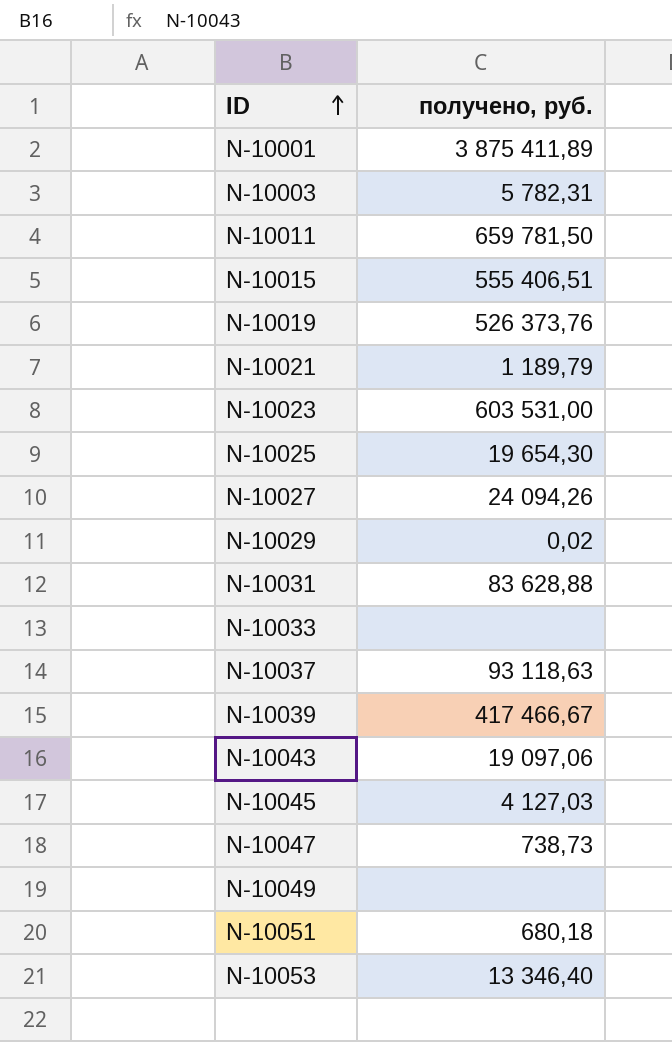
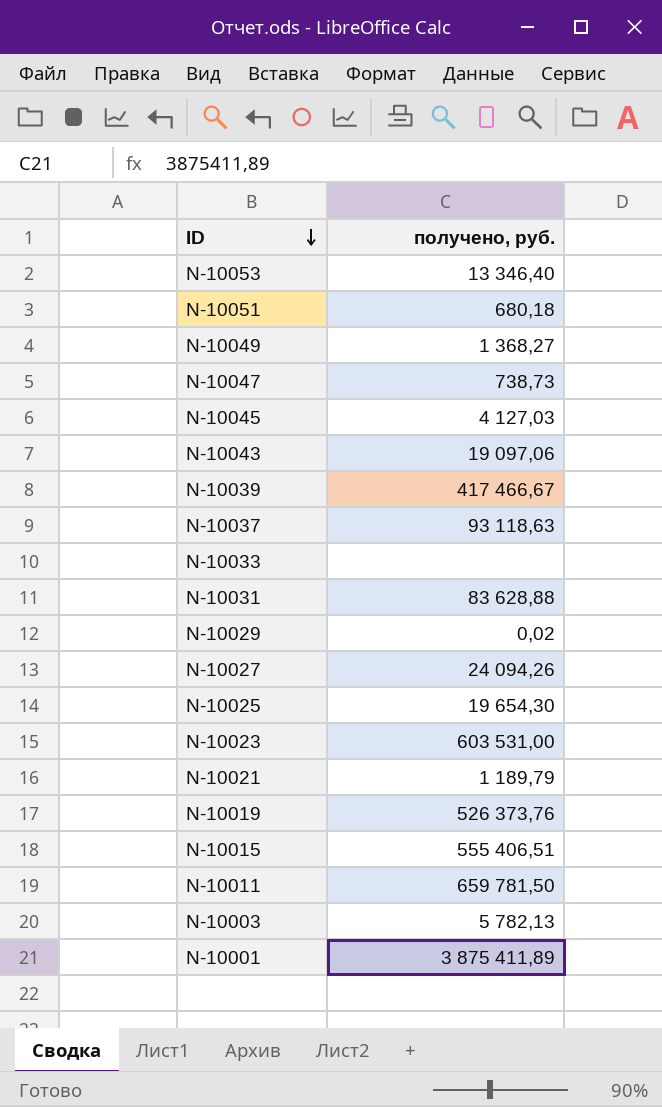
row order: ID ascending -> ID descending
N-10049 | получено, руб.: none -> 1 368,27
N-10003 | получено, руб.: 5 782,31 -> 5 782,13

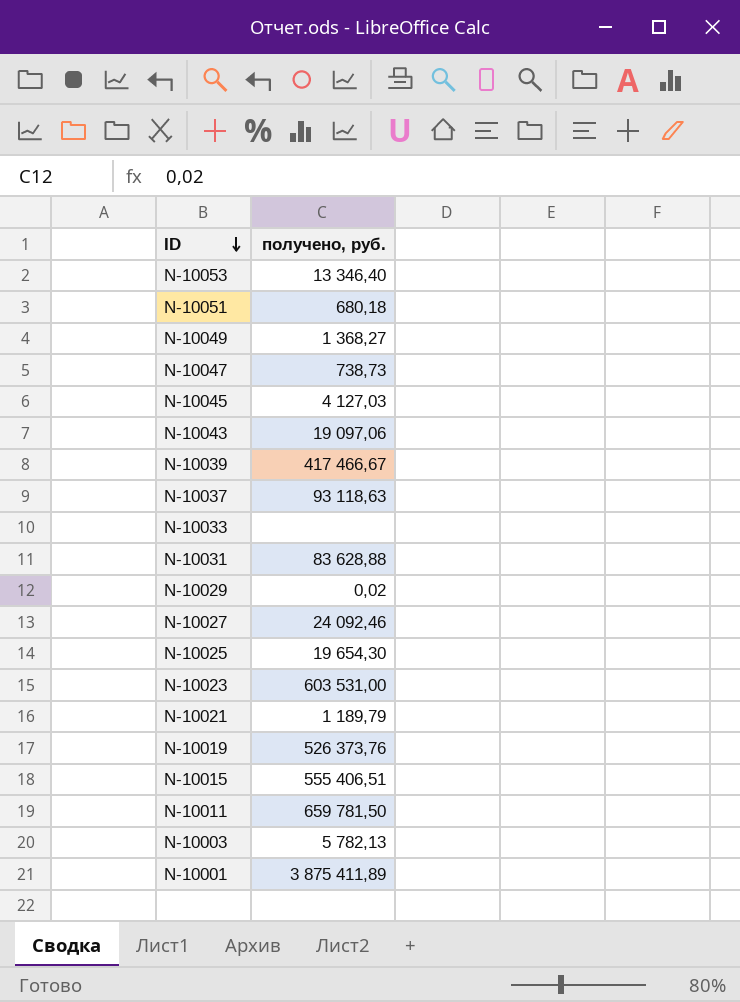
N-10027 | получено, руб.: 24 094,26 -> 24 092,46

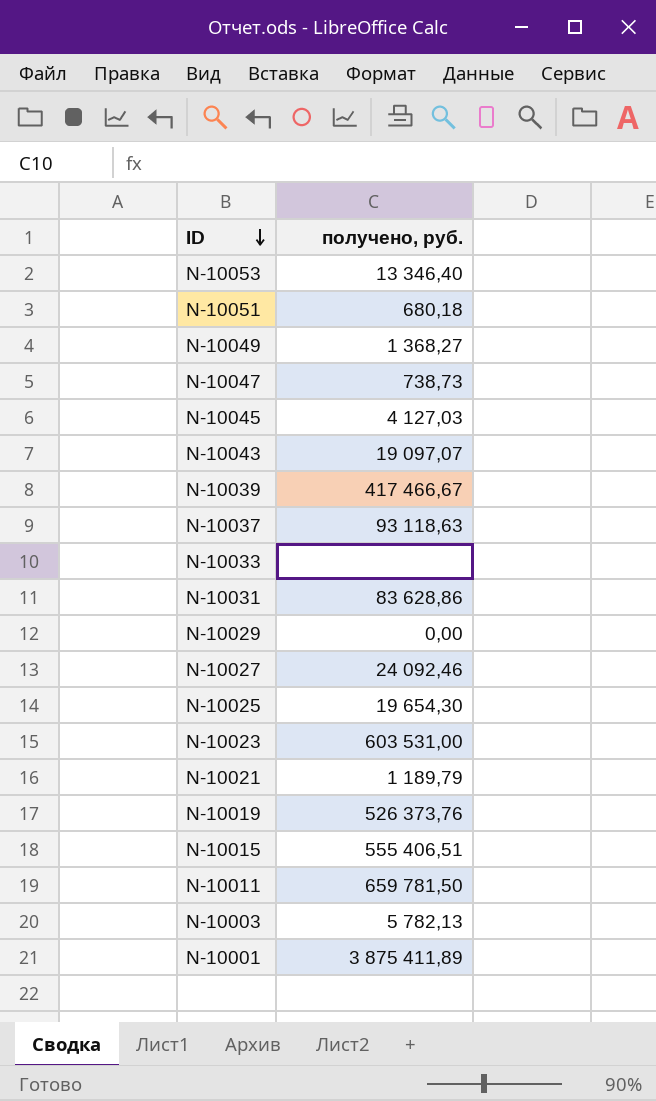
N-10043 | получено, руб.: 19 097,06 -> 19 097,07
N-10031 | получено, руб.: 83 628,88 -> 83 628,86
N-10029 | получено, руб.: 0,02 -> 0,00

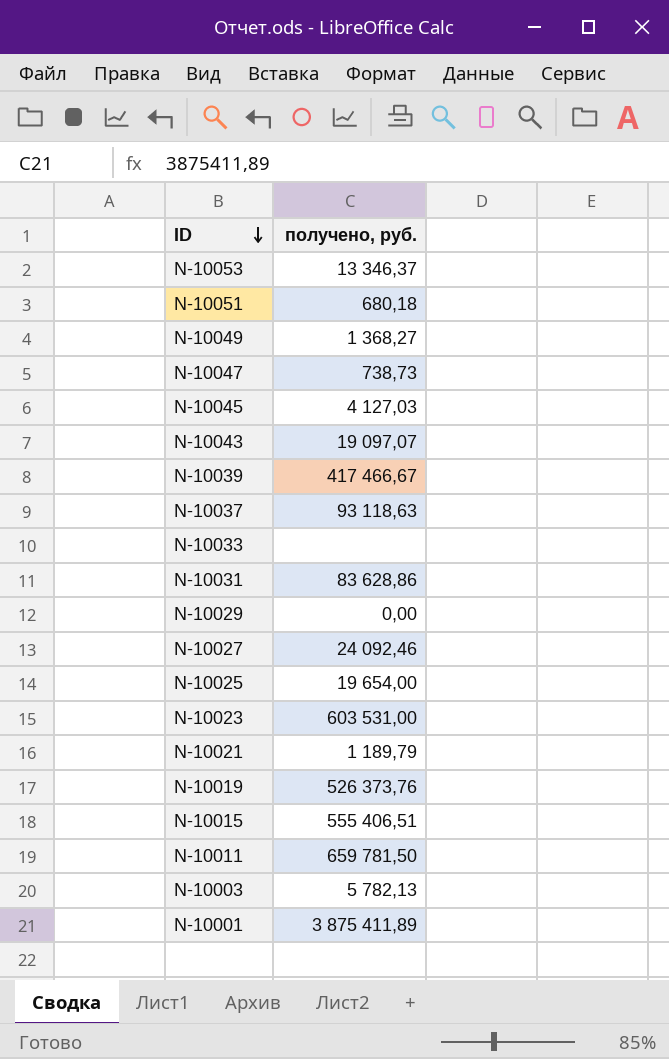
N-10053 | получено, руб.: 13 346,40 -> 13 346,37
N-10025 | получено, руб.: 19 654,30 -> 19 654,00

